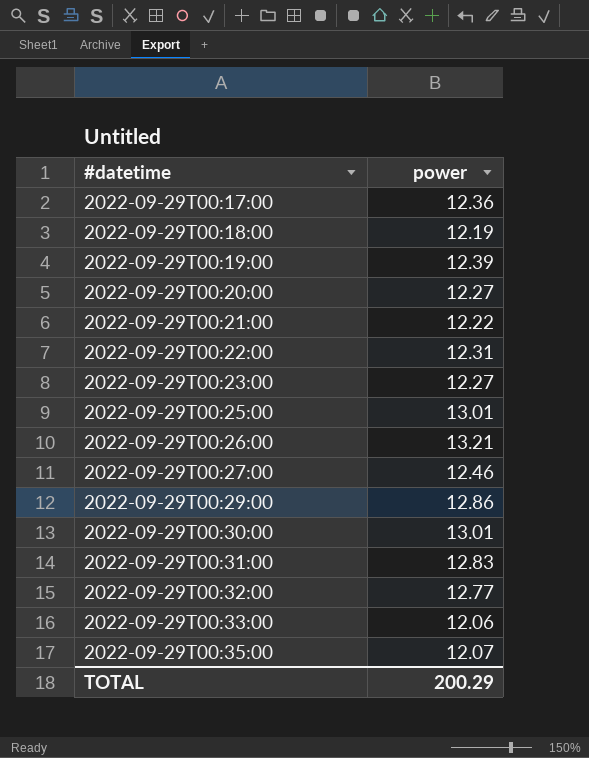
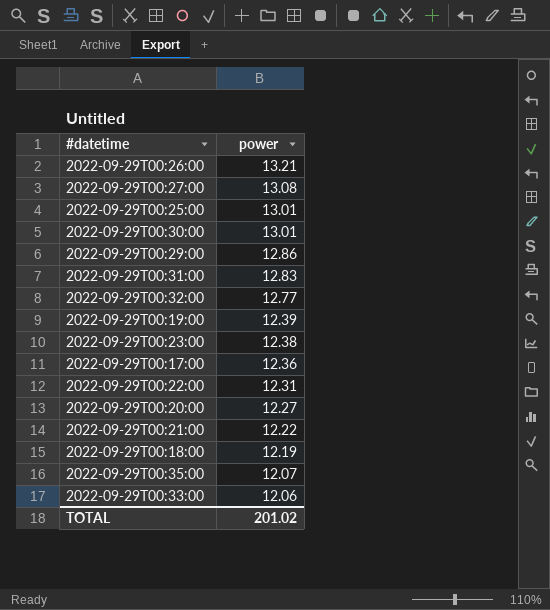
row order: #datetime ascending -> power descending
2022-09-29T00:27:00 | power: 12.46 -> 13.08
2022-09-29T00:23:00 | power: 12.27 -> 12.38
TOTAL | power: 200.29 -> 201.02

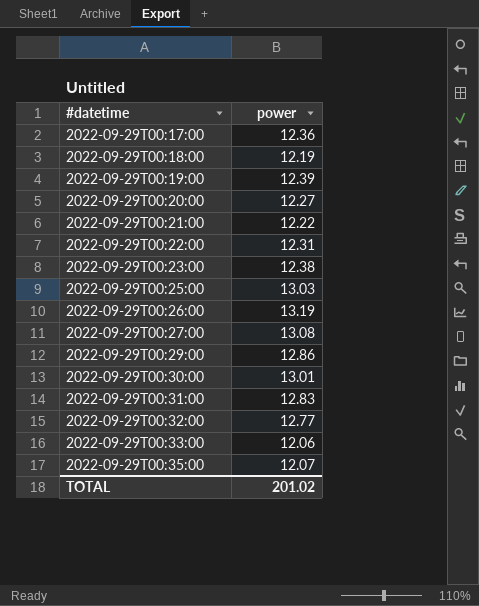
row order: power descending -> #datetime ascending
2022-09-29T00:25:00 | power: 13.01 -> 13.03
2022-09-29T00:26:00 | power: 13.21 -> 13.19

